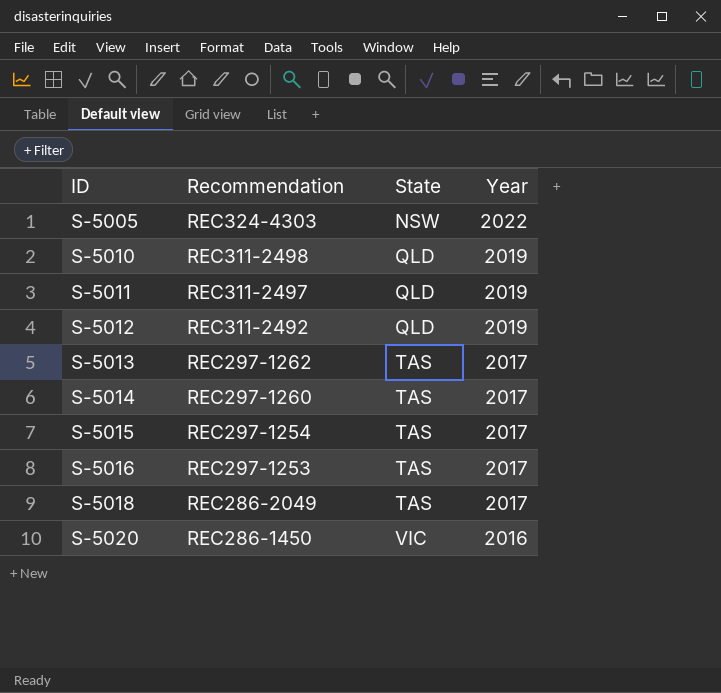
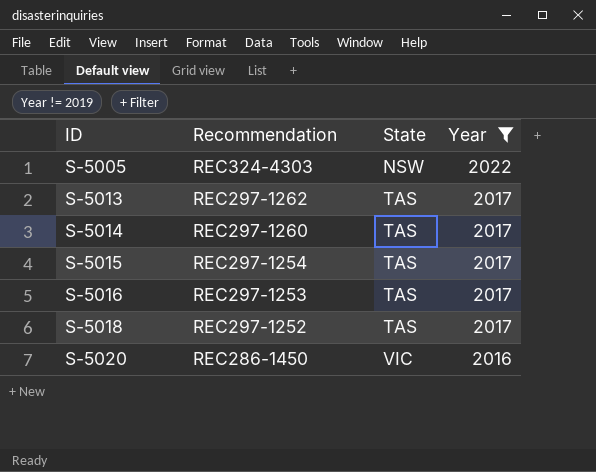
filter: none -> Year != 2019
S-5018 | Recommendation: REC286-2049 -> REC297-1252

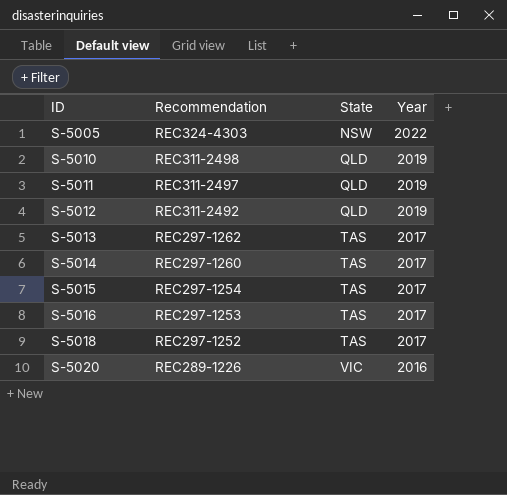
filter: Year != 2019 -> none
S-5020 | Recommendation: REC286-1450 -> REC289-1226

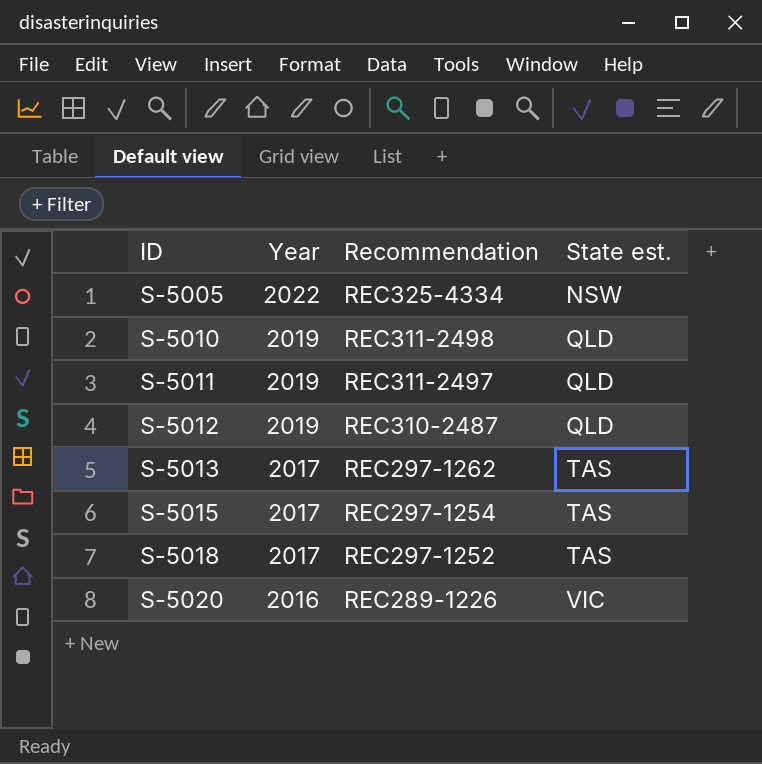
column Year | position: 4 -> 2
column name: State -> State est.
row S-5014: REC297-1260 | TAS | 2017 -> none
row S-5016: REC297-1253 | TAS | 2017 -> none
S-5005 | Recommendation: REC324-4303 -> REC325-4334
S-5012 | Recommendation: REC311-2492 -> REC310-2487

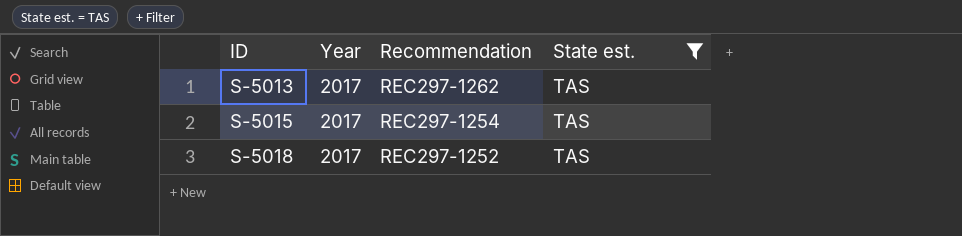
filter: none -> State est. = TAS

